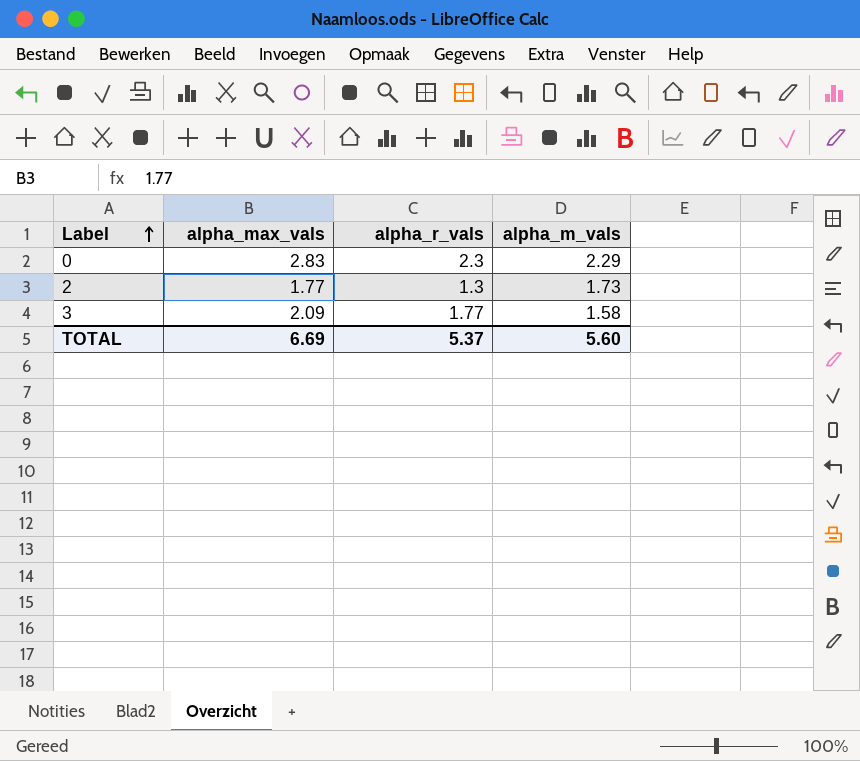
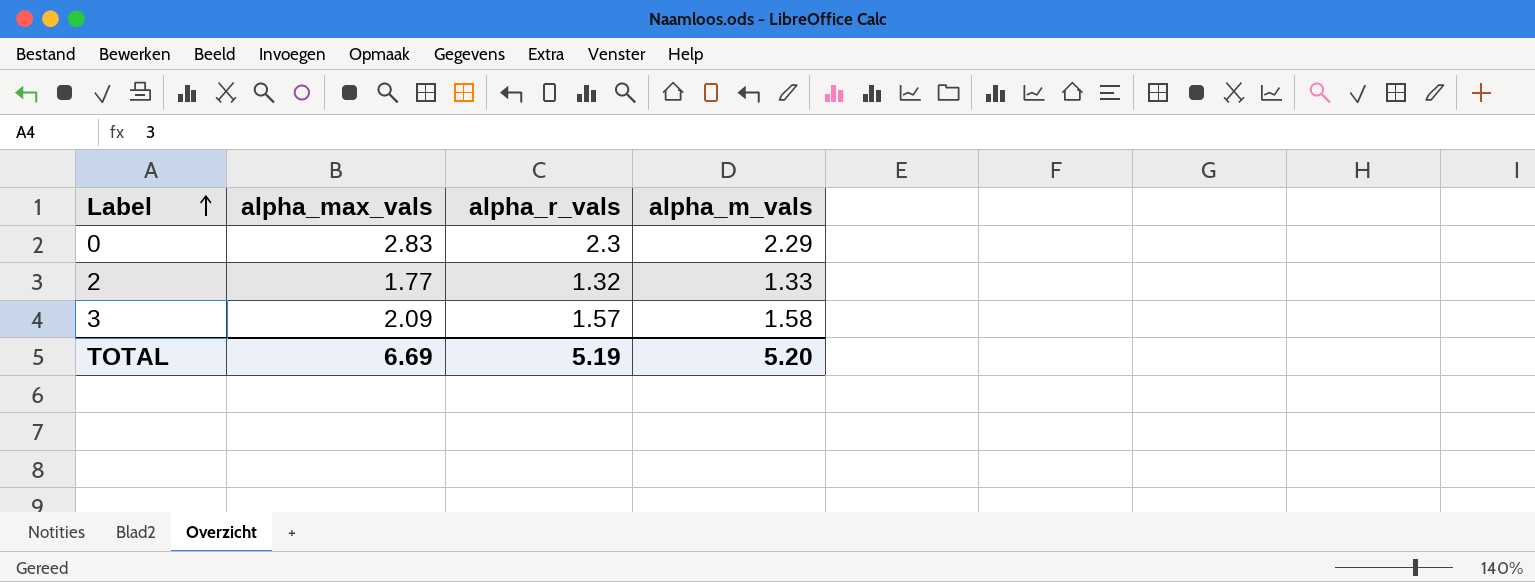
2 | alpha_r_vals: 1.3 -> 1.32
2 | alpha_m_vals: 1.73 -> 1.33
3 | alpha_r_vals: 1.77 -> 1.57
TOTAL | alpha_r_vals: 5.37 -> 5.19
TOTAL | alpha_m_vals: 5.60 -> 5.20

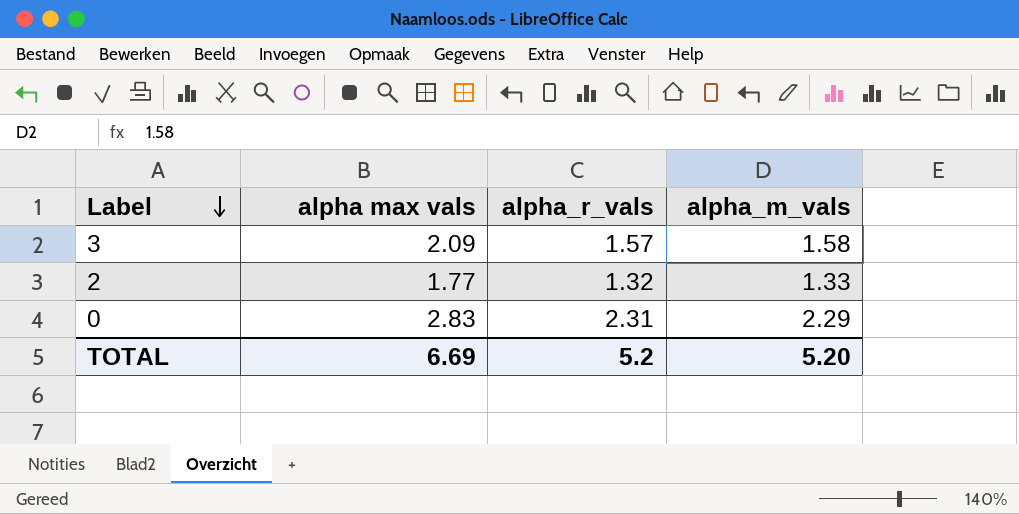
row order: Label ascending -> Label descending
column name: alpha_max_vals -> alpha max vals
0 | alpha_r_vals: 2.3 -> 2.31
TOTAL | alpha_r_vals: 5.19 -> 5.2

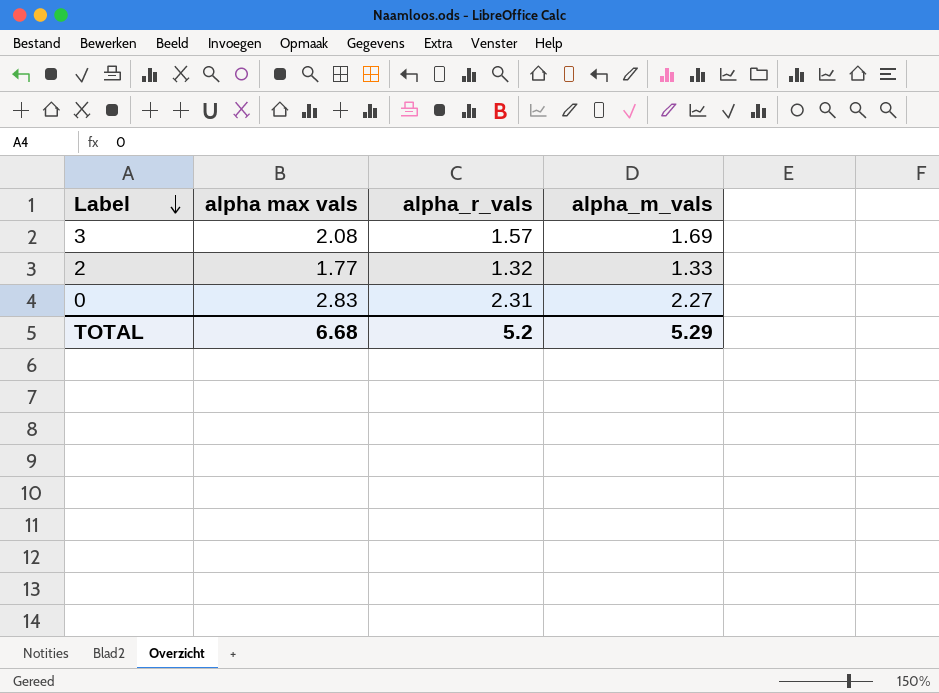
3 | alpha max vals: 2.09 -> 2.08
3 | alpha_m_vals: 1.58 -> 1.69
0 | alpha_m_vals: 2.29 -> 2.27
TOTAL | alpha max vals: 6.69 -> 6.68
TOTAL | alpha_m_vals: 5.20 -> 5.29

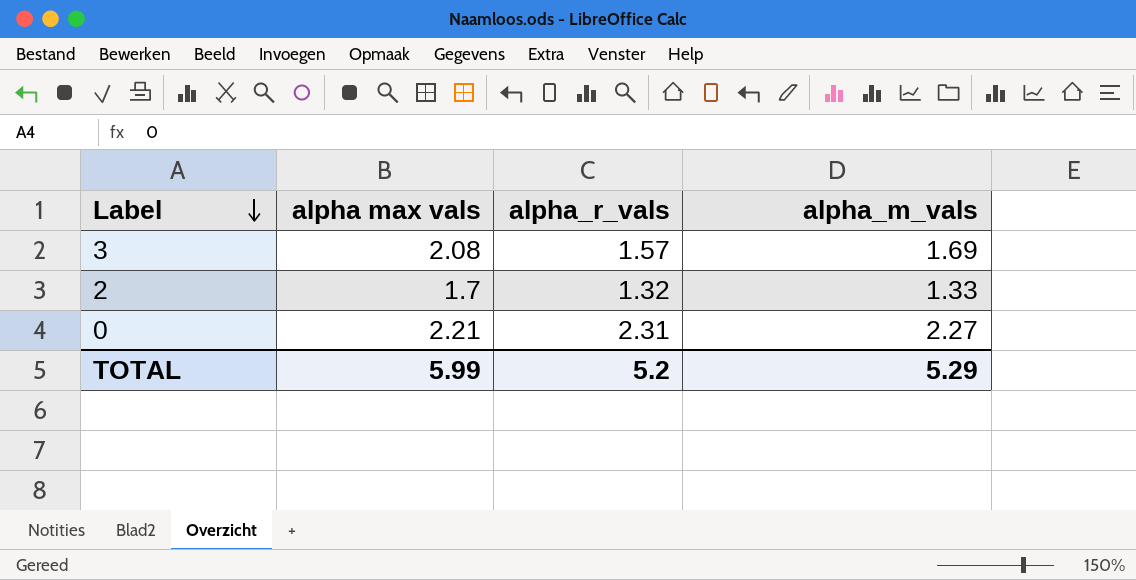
2 | alpha max vals: 1.77 -> 1.7
0 | alpha max vals: 2.83 -> 2.21
TOTAL | alpha max vals: 6.68 -> 5.99

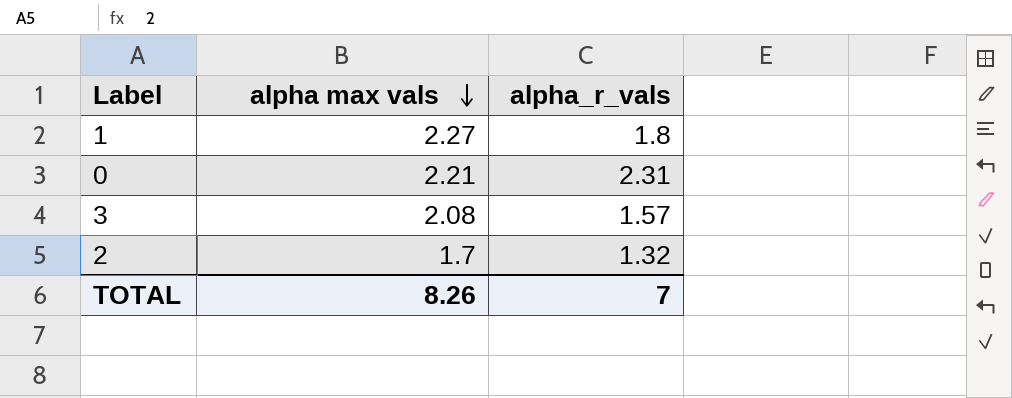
row order: Label descending -> alpha max vals descending
column alpha_m_vals | position: 4 -> none
row 1: none -> 2.27 | 1.8
TOTAL | alpha max vals: 5.99 -> 8.26
TOTAL | alpha_r_vals: 5.2 -> 7

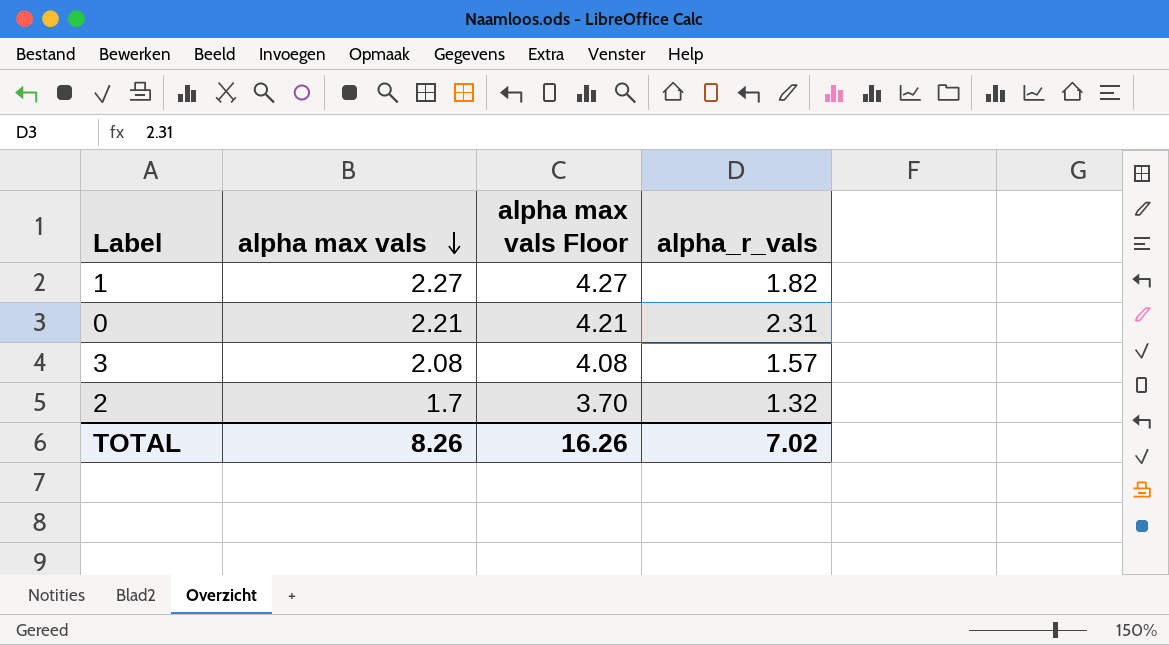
column alpha max vals Floor | formula: none -> [alpha max vals] + 2
1 | alpha_r_vals: 1.8 -> 1.82
TOTAL | alpha_r_vals: 7 -> 7.02

